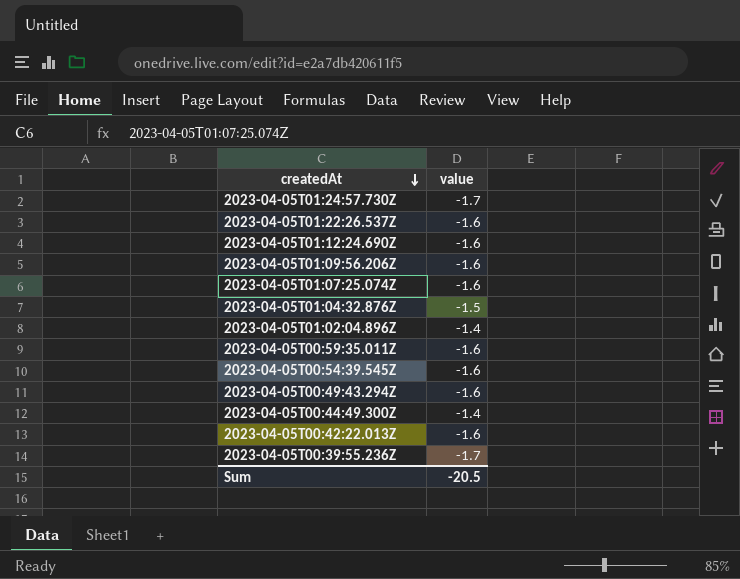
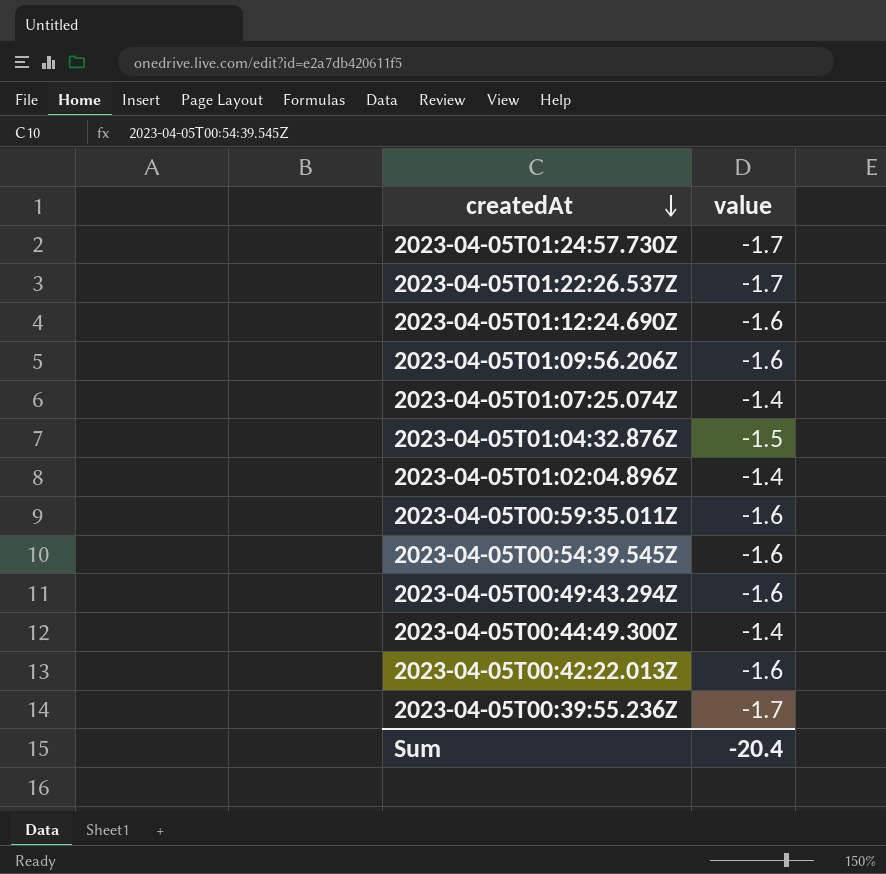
2023-04-05T01:22:26.537Z | value: -1.6 -> -1.7
2023-04-05T01:07:25.074Z | value: -1.6 -> -1.4
Sum | value: -20.5 -> -20.4

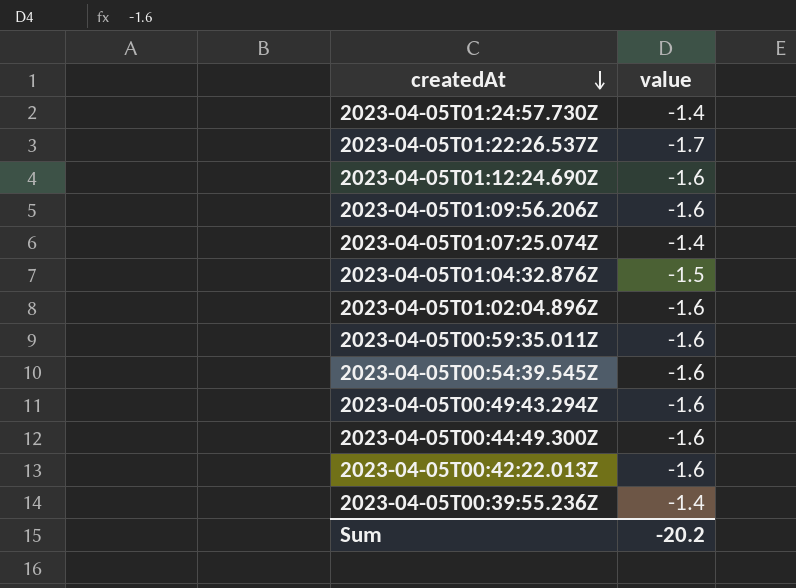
2023-04-05T01:24:57.730Z | value: -1.7 -> -1.4
2023-04-05T01:02:04.896Z | value: -1.4 -> -1.6
2023-04-05T00:44:49.300Z | value: -1.4 -> -1.6
2023-04-05T00:39:55.236Z | value: -1.7 -> -1.4
Sum | value: -20.4 -> -20.2

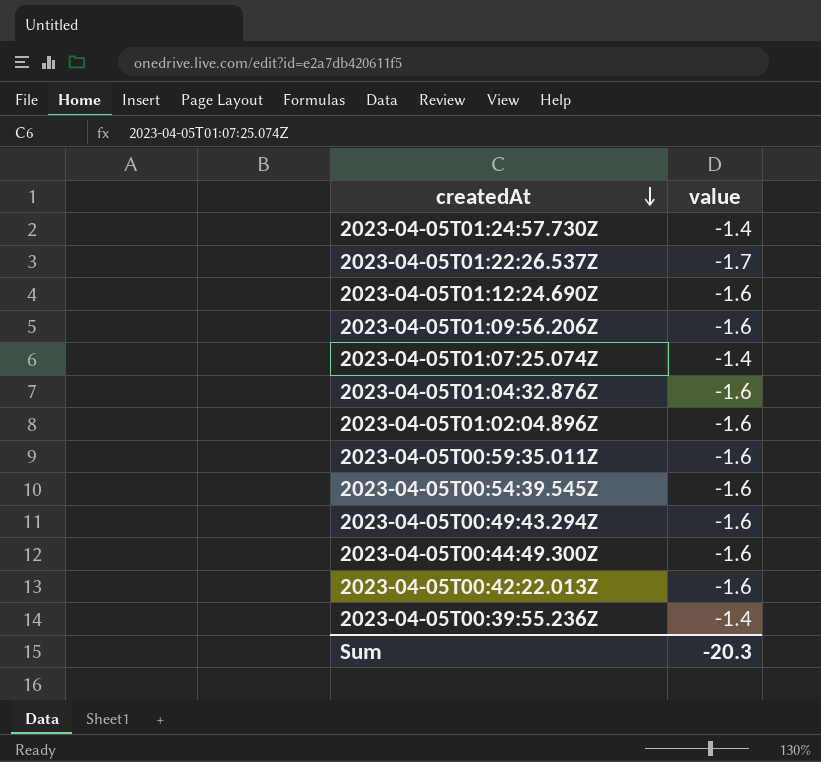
2023-04-05T01:04:32.876Z | value: -1.5 -> -1.6
Sum | value: -20.2 -> -20.3

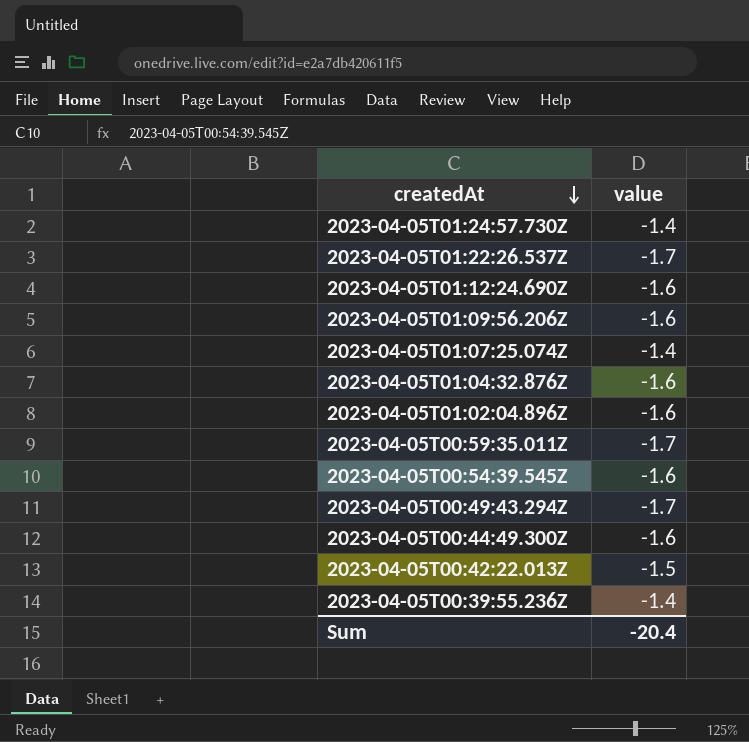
2023-04-05T00:59:35.011Z | value: -1.6 -> -1.7
2023-04-05T00:49:43.294Z | value: -1.6 -> -1.7
2023-04-05T00:42:22.013Z | value: -1.6 -> -1.5
Sum | value: -20.3 -> -20.4

